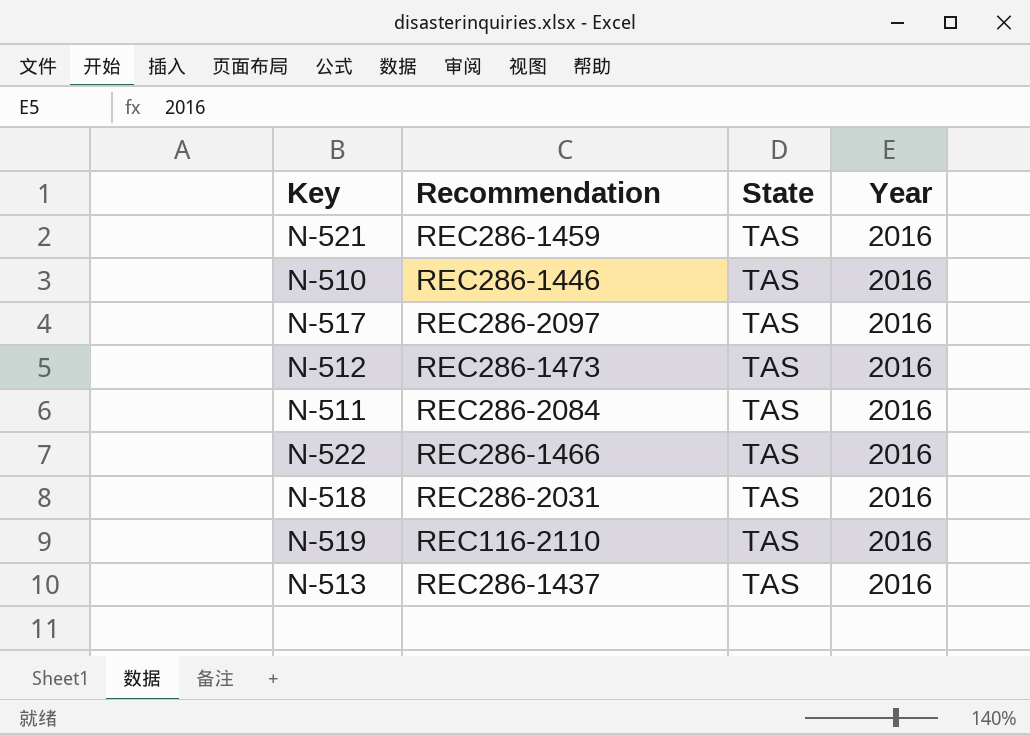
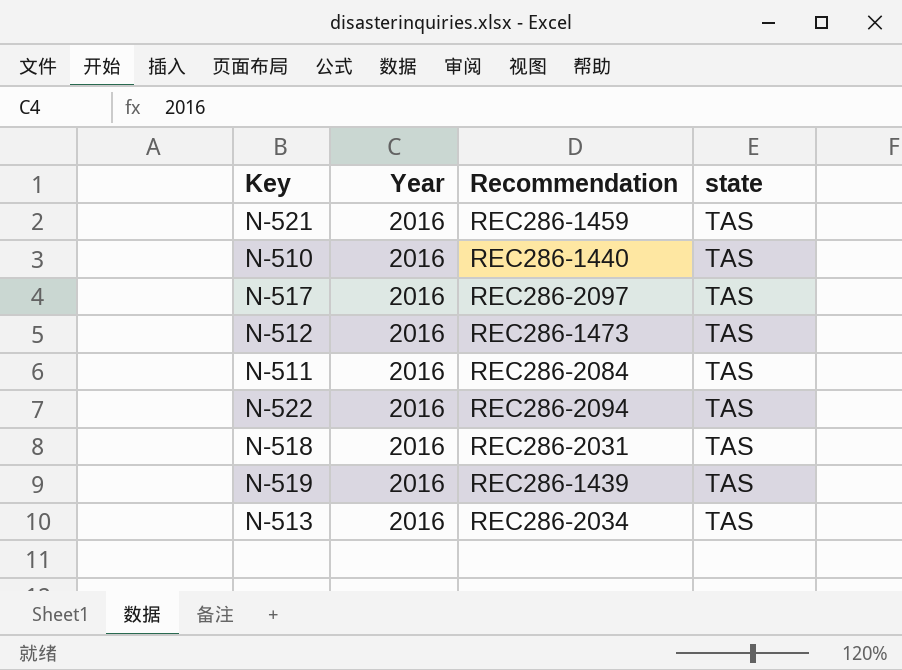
column Year | position: 4 -> 2
column name: State -> state
N-510 | Recommendation: REC286-1446 -> REC286-1440
N-522 | Recommendation: REC286-1466 -> REC286-2094
N-519 | Recommendation: REC116-2110 -> REC286-1439
N-513 | Recommendation: REC286-1437 -> REC286-2034

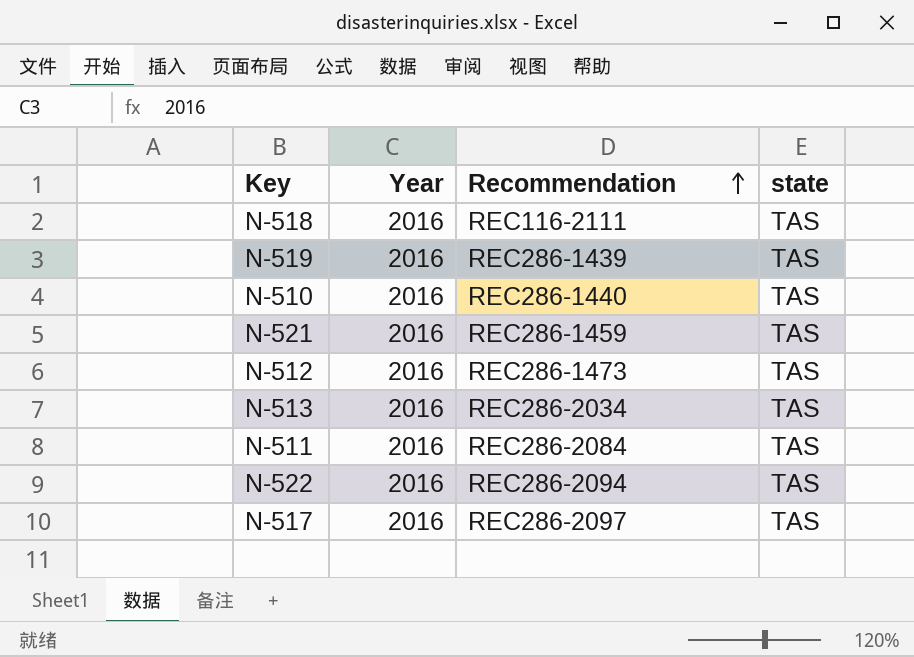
row order: none -> Recommendation ascending
N-518 | Recommendation: REC286-2031 -> REC116-2111

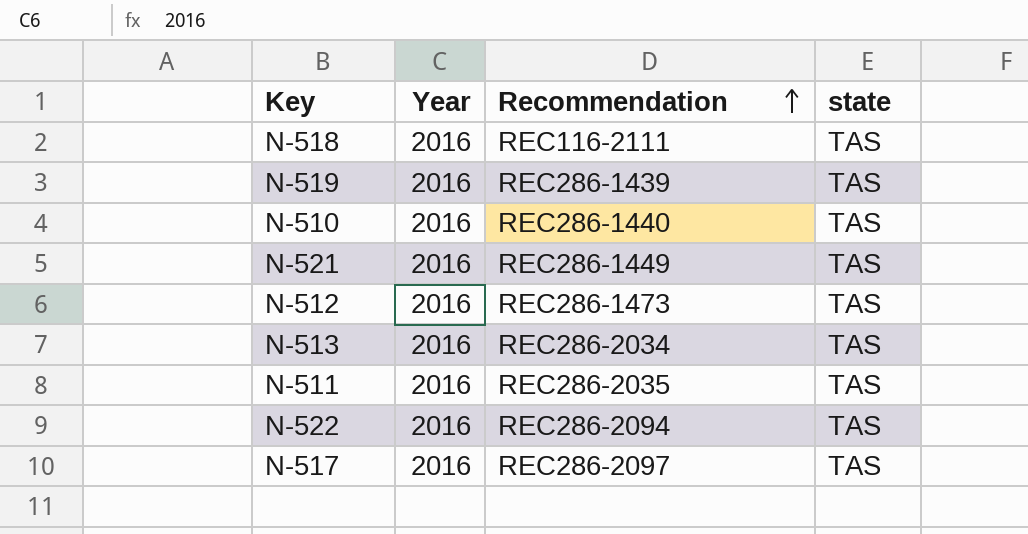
N-521 | Recommendation: REC286-1459 -> REC286-1449
N-511 | Recommendation: REC286-2084 -> REC286-2035

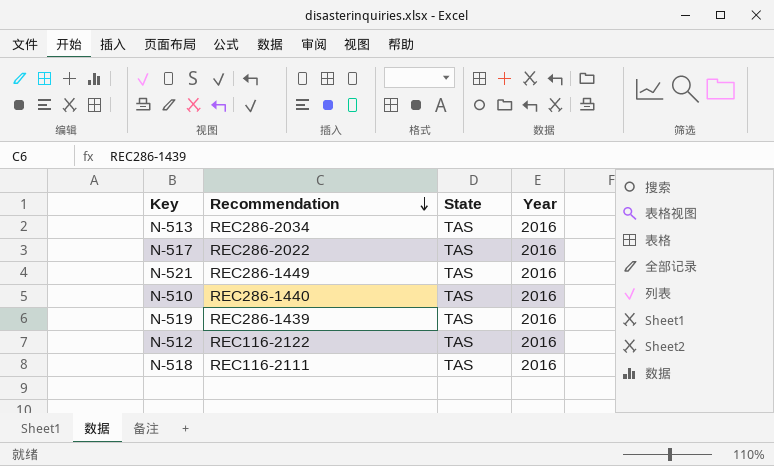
row order: Recommendation ascending -> Recommendation descending
column name: state -> State
column Year | position: 2 -> 4
row N-511: 2016 | REC286-2035 | TAS -> none
row N-522: 2016 | REC286-2094 | TAS -> none
N-517 | Recommendation: REC286-2097 -> REC286-2022
N-512 | Recommendation: REC286-1473 -> REC116-2122

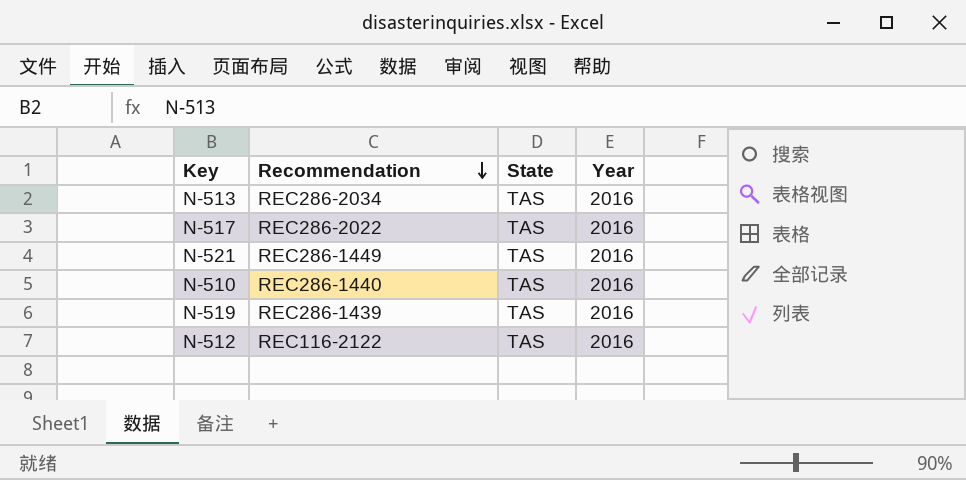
row N-518: REC116-2111 | TAS | 2016 -> none

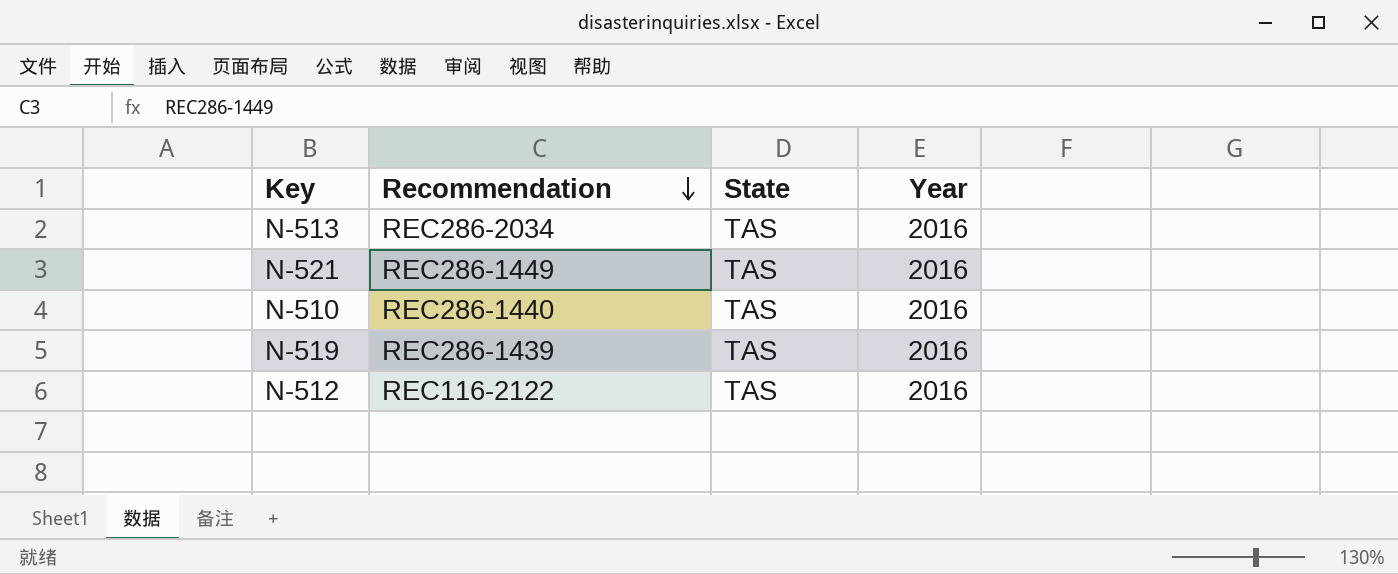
row N-517: REC286-2022 | TAS | 2016 -> none

